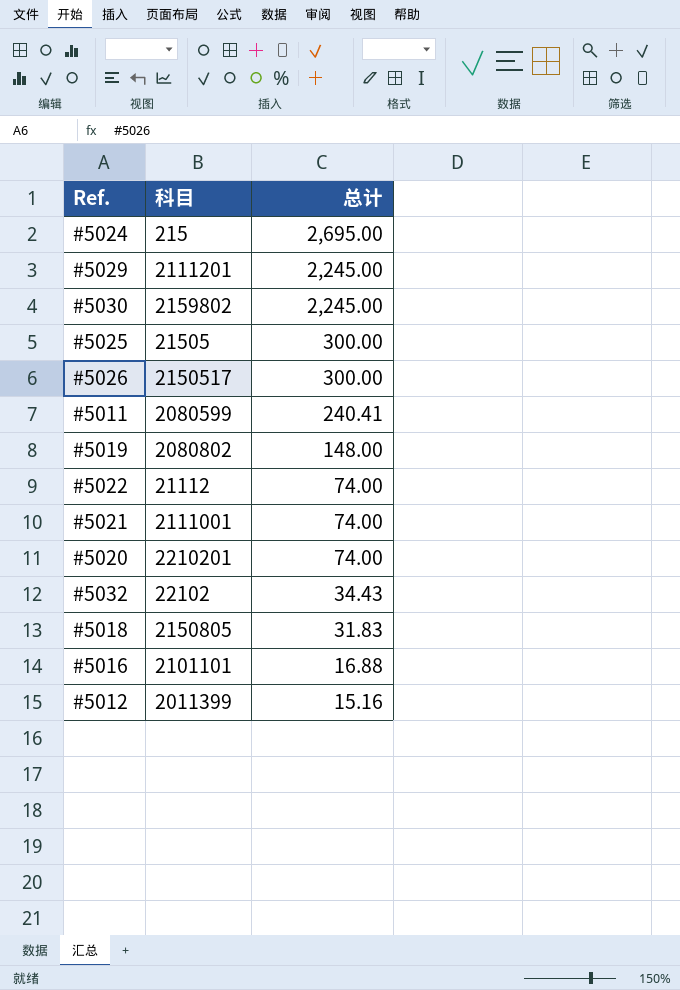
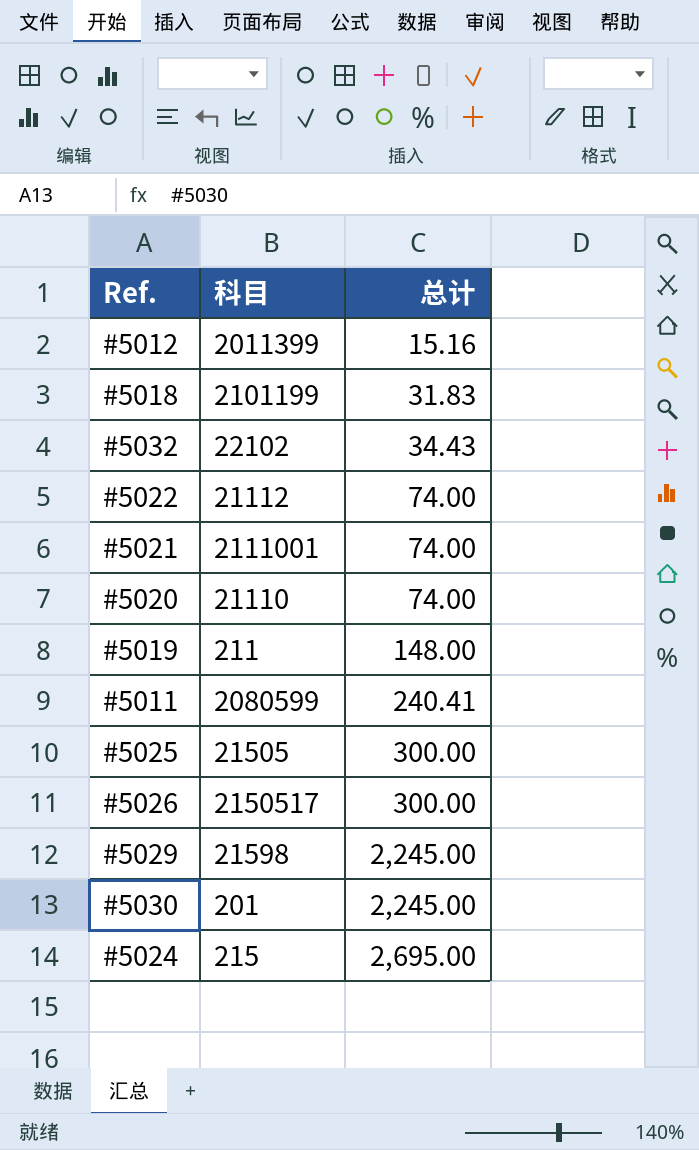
row order: 总计 descending -> 总计 ascending
row #5016: 2101101 | 16.88 -> none
#5018 | 科目: 2150805 -> 2101199
#5020 | 科目: 2210201 -> 21110
#5019 | 科目: 2080802 -> 211
#5029 | 科目: 2111201 -> 21598
#5030 | 科目: 2159802 -> 201

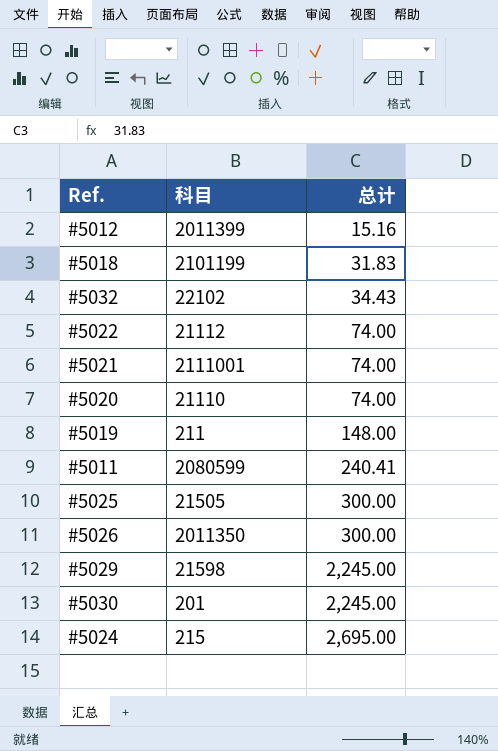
#5026 | 科目: 2150517 -> 2011350

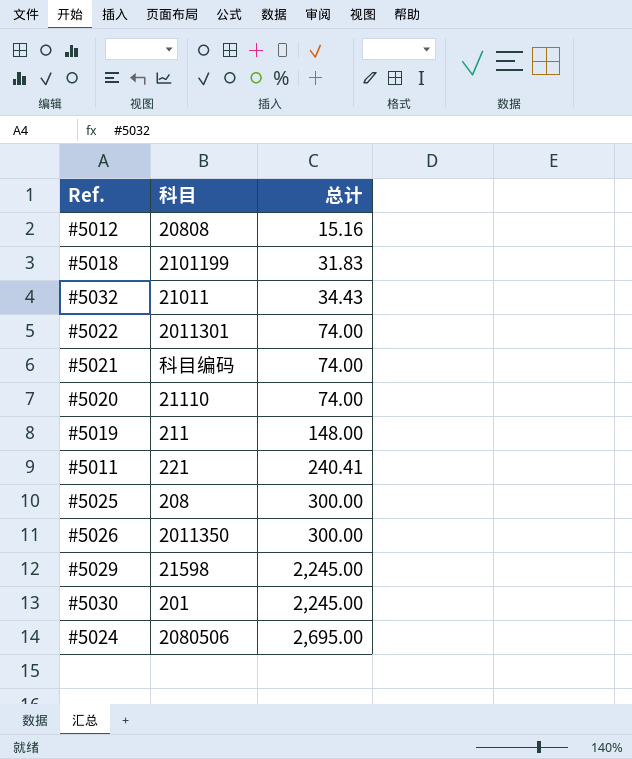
#5012 | 科目: 2011399 -> 20808
#5032 | 科目: 22102 -> 21011
#5022 | 科目: 21112 -> 2011301
#5021 | 科目: 2111001 -> 科目编码
#5011 | 科目: 2080599 -> 221
#5025 | 科目: 21505 -> 208
#5024 | 科目: 215 -> 2080506

